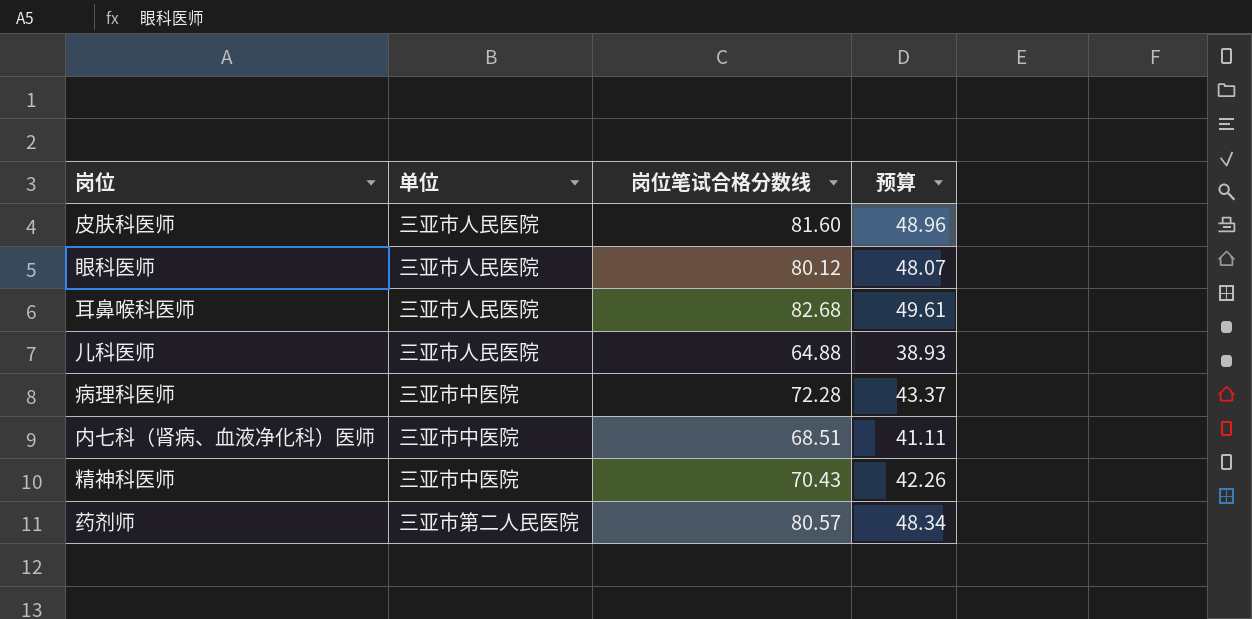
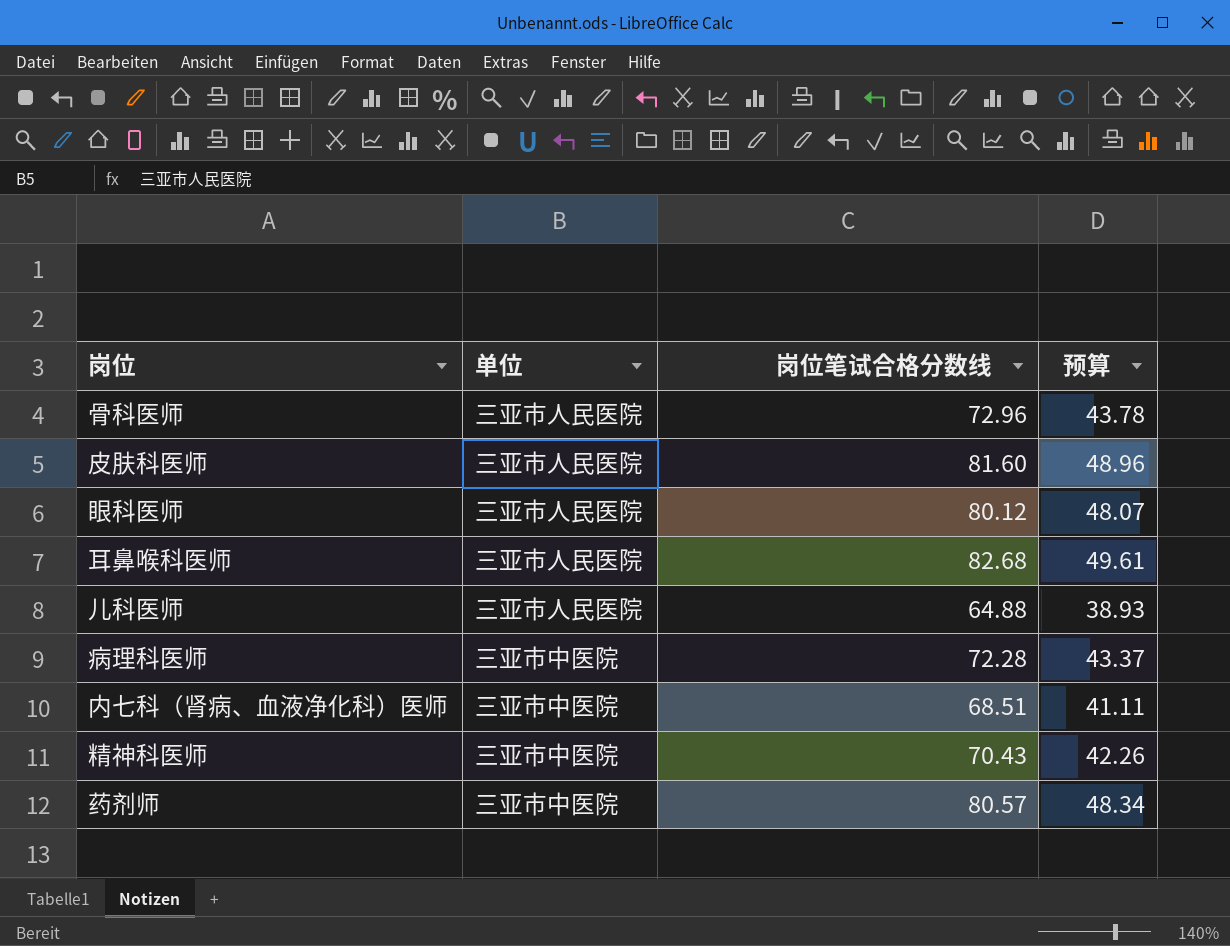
row 骨科医师: none -> 三亚市人民医院 | 72.96 | 43.78
药剂师 | 单位: 三亚市第二人民医院 -> 三亚市中医院

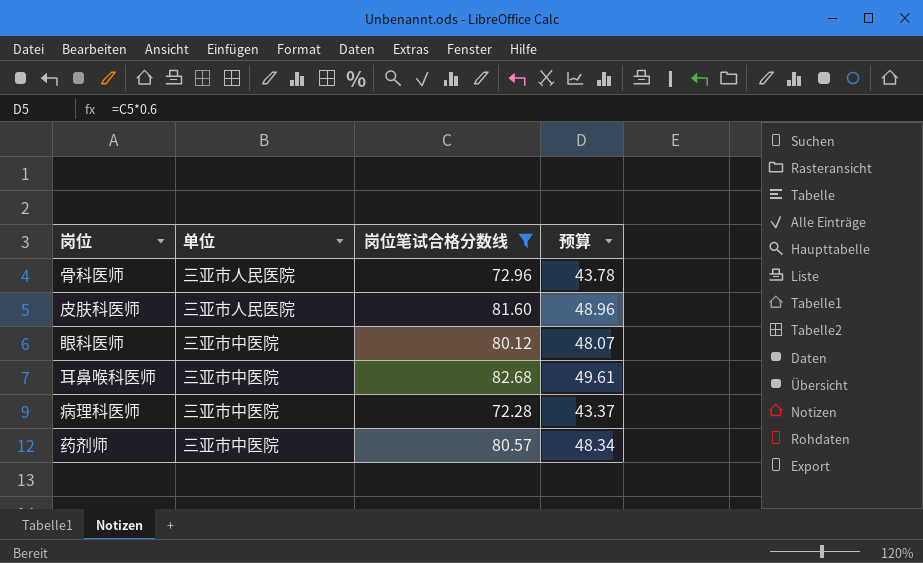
filter: none -> 岗位笔试合格分数线 >= 72.28
眼科医师 | 单位: 三亚市人民医院 -> 三亚市中医院
耳鼻喉科医师 | 单位: 三亚市人民医院 -> 三亚市中医院

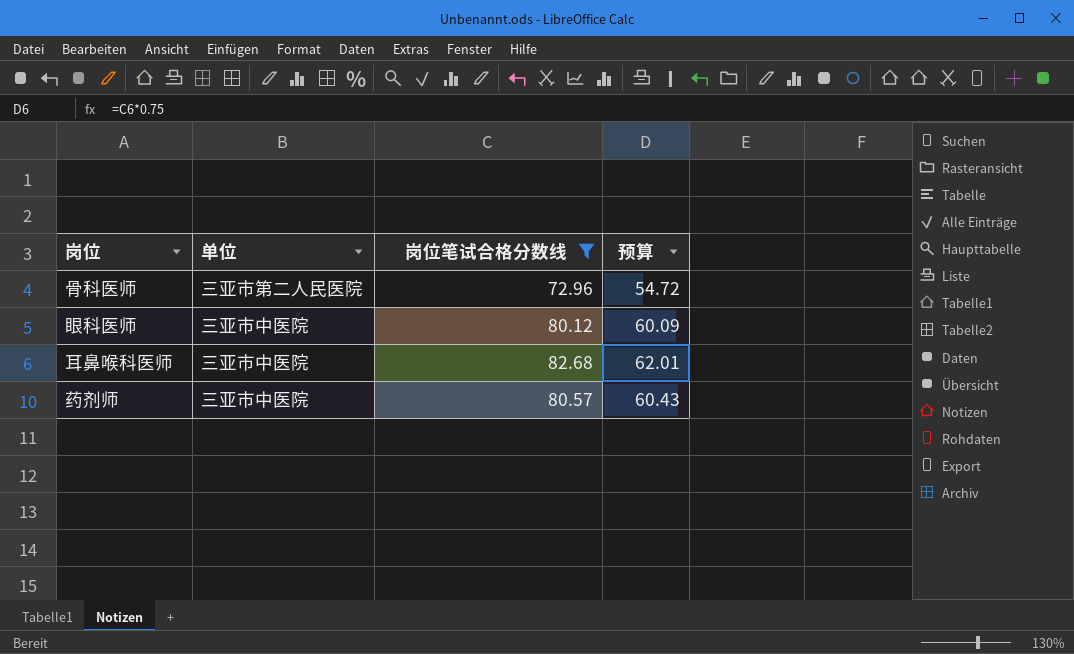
column 预算 | formula: [岗位笔试合格分数线] * 0.6 -> [岗位笔试合格分数线] * 0.75
row 皮肤科医师: 三亚市人民医院 | 81.60 | 48.96 -> none
row 病理科医师: 三亚市中医院 | 72.28 | 43.37 -> none
骨科医师 | 单位: 三亚市人民医院 -> 三亚市第二人民医院

